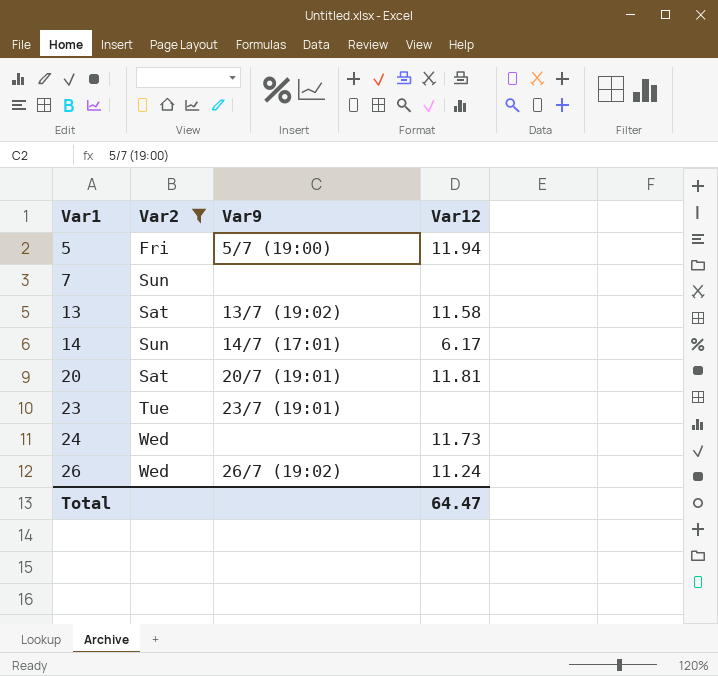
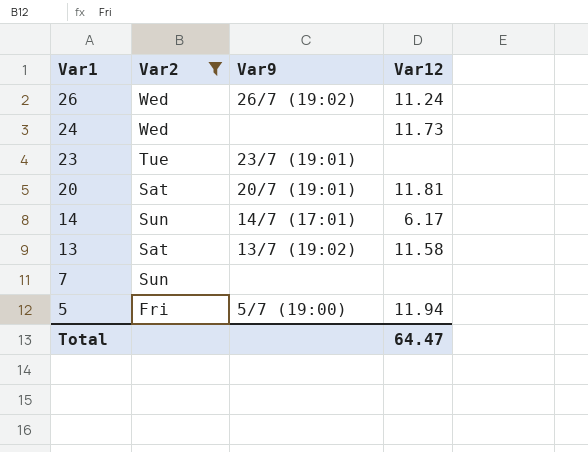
row order: Var1 ascending -> Var1 descending

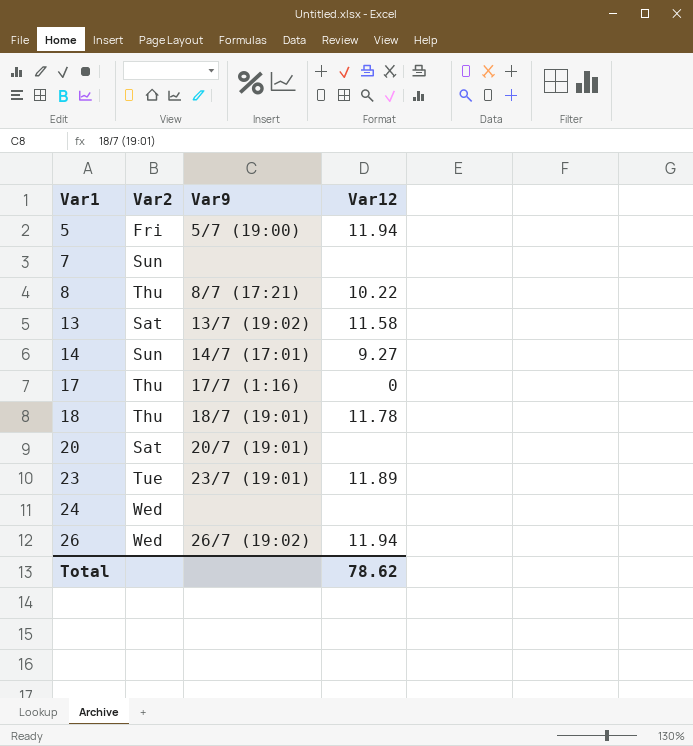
filter: Var2 != Thu -> none
row order: Var1 descending -> Var1 ascending
14 | Var12: 6.17 -> 9.27
20 | Var12: 11.81 -> none
23 | Var12: none -> 11.89
24 | Var12: 11.73 -> none
26 | Var12: 11.24 -> 11.94
Total | Var12: 64.47 -> 78.62

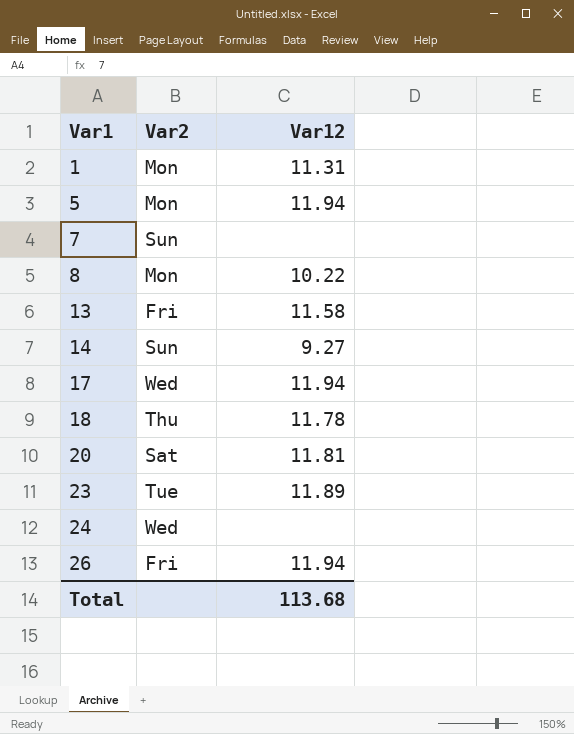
column Var9 | position: 3 -> none
row 1: none -> Mon | 11.31
5 | Var2: Fri -> Mon
8 | Var2: Thu -> Mon
13 | Var2: Sat -> Fri
17 | Var2: Thu -> Wed
17 | Var12: 0 -> 11.94
20 | Var12: none -> 11.81
26 | Var2: Wed -> Fri
Total | Var12: 78.62 -> 113.68

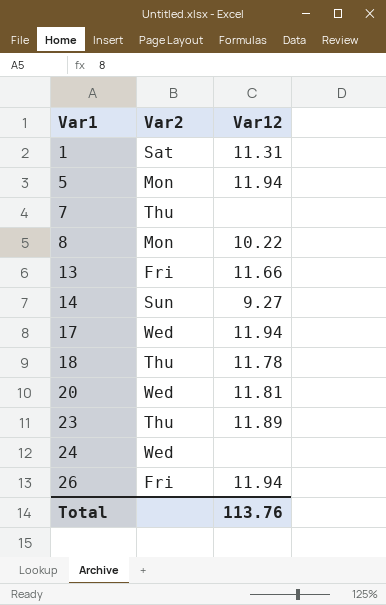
1 | Var2: Mon -> Sat
7 | Var2: Sun -> Thu
13 | Var12: 11.58 -> 11.66
20 | Var2: Sat -> Wed
23 | Var2: Tue -> Thu
Total | Var12: 113.68 -> 113.76

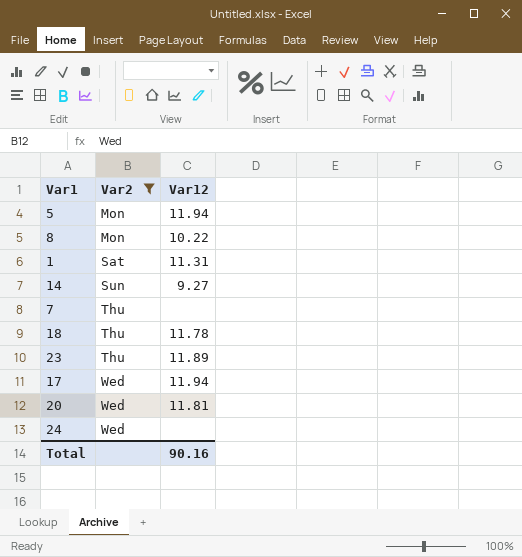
filter: none -> Var2 != Fri
row order: Var1 ascending -> Var2 ascending
Total | Var12: 113.76 -> 90.16

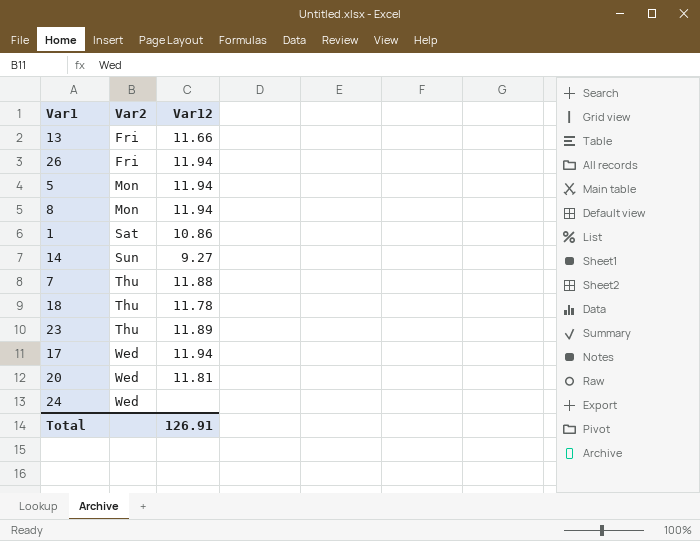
filter: Var2 != Fri -> none
8 | Var12: 10.22 -> 11.94
1 | Var12: 11.31 -> 10.86
7 | Var12: none -> 11.88
Total | Var12: 90.16 -> 126.91

